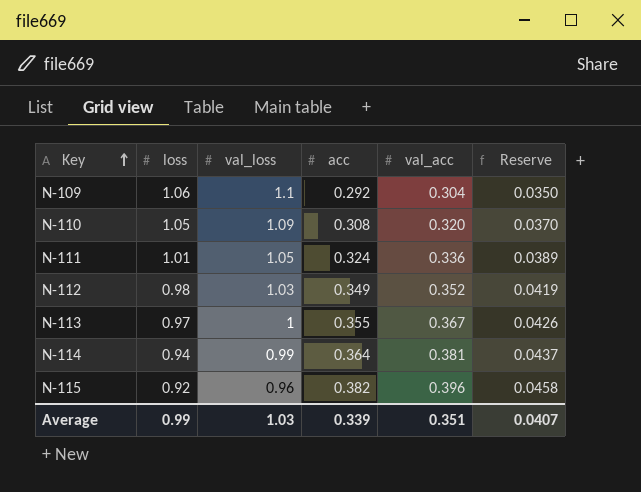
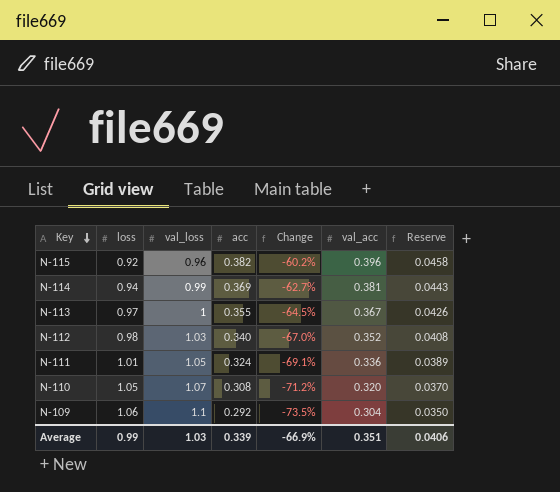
row order: Key ascending -> Key descending
column Change | formula: none -> ([acc] - [val_loss]) / [val_loss]
N-114 | acc: 0.364 -> 0.369
N-114 | Reserve: 0.0437 -> 0.0443
N-112 | acc: 0.349 -> 0.340
N-112 | Reserve: 0.0419 -> 0.0408
N-110 | val_loss: 1.09 -> 1.07
Average | Reserve: 0.0407 -> 0.0406

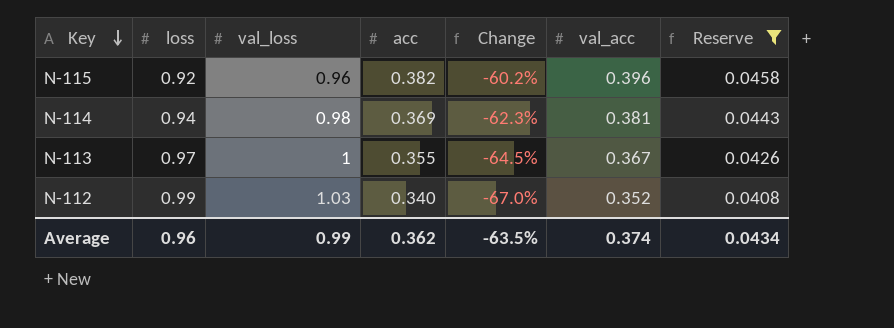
filter: none -> Reserve >= 0.0408
N-114 | val_loss: 0.99 -> 0.98
N-114 | Change: -62.7% -> -62.3%
N-112 | loss: 0.98 -> 0.99
Average | loss: 0.99 -> 0.96
Average | val_loss: 1.03 -> 0.99
Average | acc: 0.339 -> 0.362
Average | Change: -66.9% -> -63.5%
Average | val_acc: 0.351 -> 0.374
Average | Reserve: 0.0406 -> 0.0434

